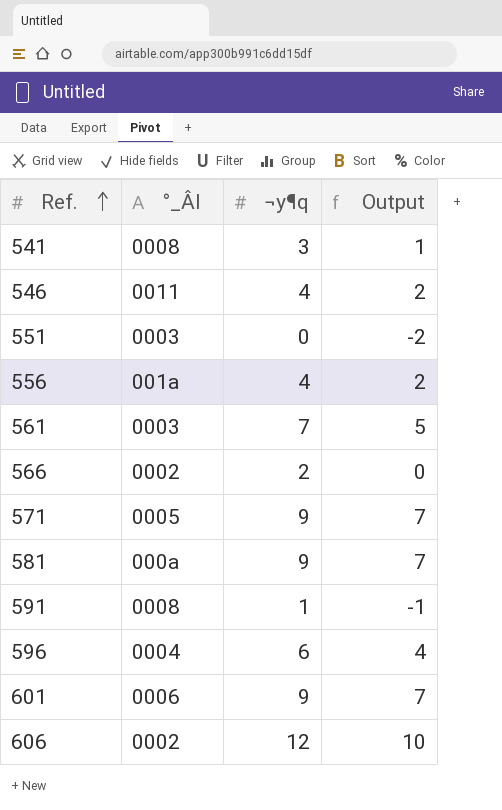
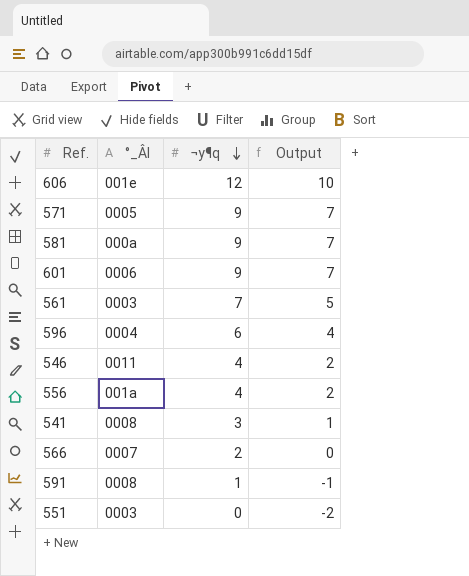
row order: Ref. ascending -> ¬y¶q descending
606 | °_ÂI: 0002 -> 001e
566 | °_ÂI: 0002 -> 0007

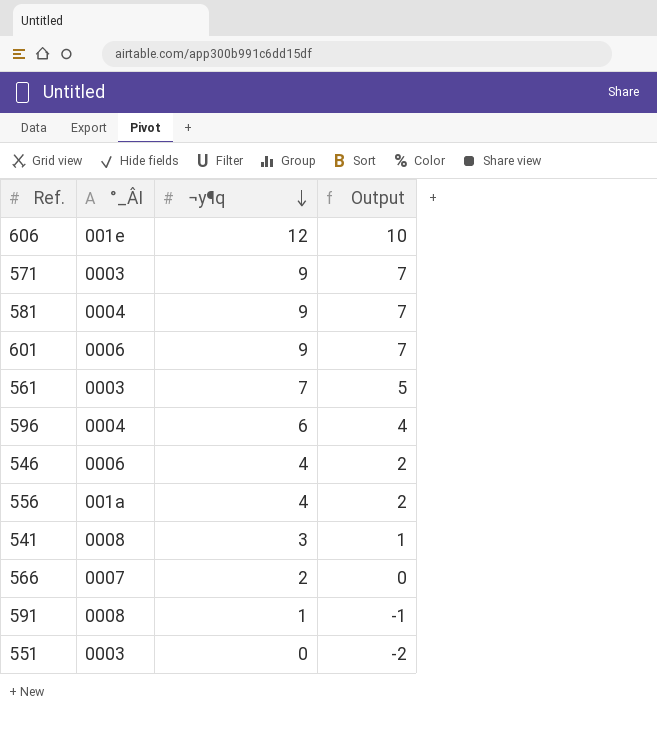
571 | °_ÂI: 0005 -> 0003
581 | °_ÂI: 000a -> 0004
546 | °_ÂI: 0011 -> 0006

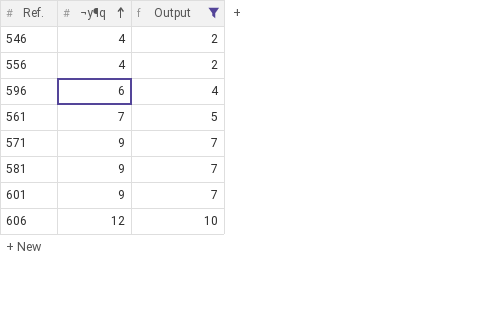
filter: none -> Output >= 2
row order: ¬y¶q descending -> ¬y¶q ascending
column °_ÂI | position: 2 -> none

